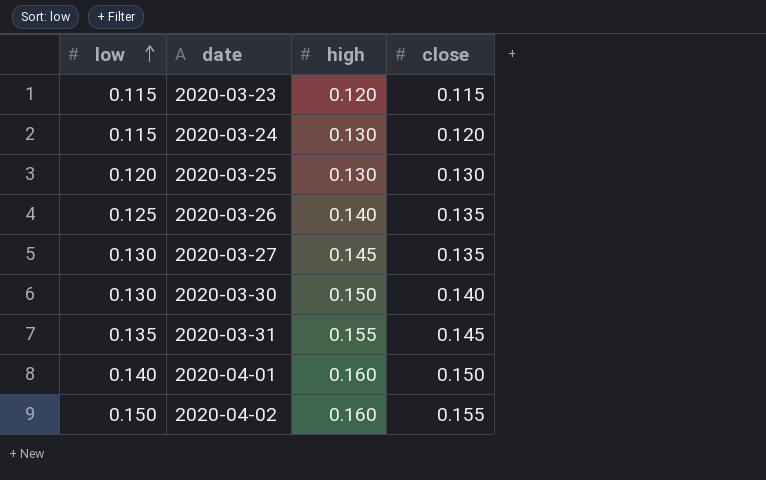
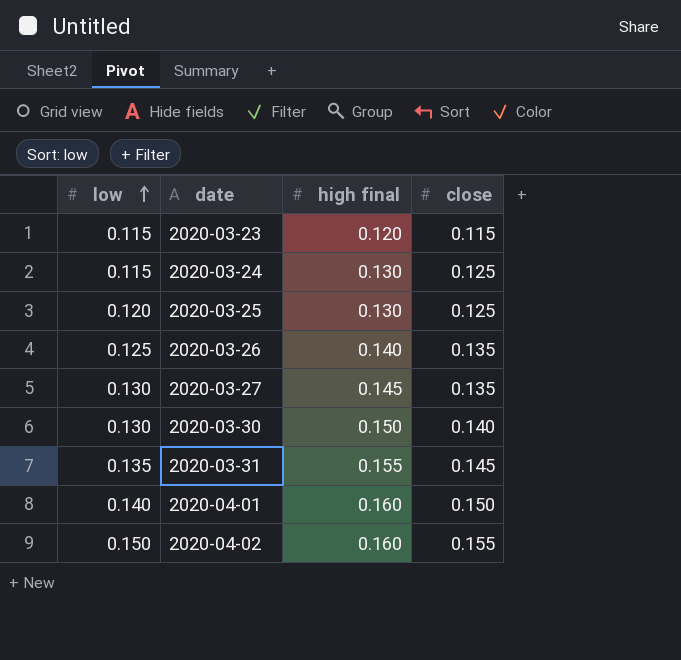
column name: high -> high final
2020-03-24 | close: 0.120 -> 0.125
2020-03-25 | close: 0.130 -> 0.125

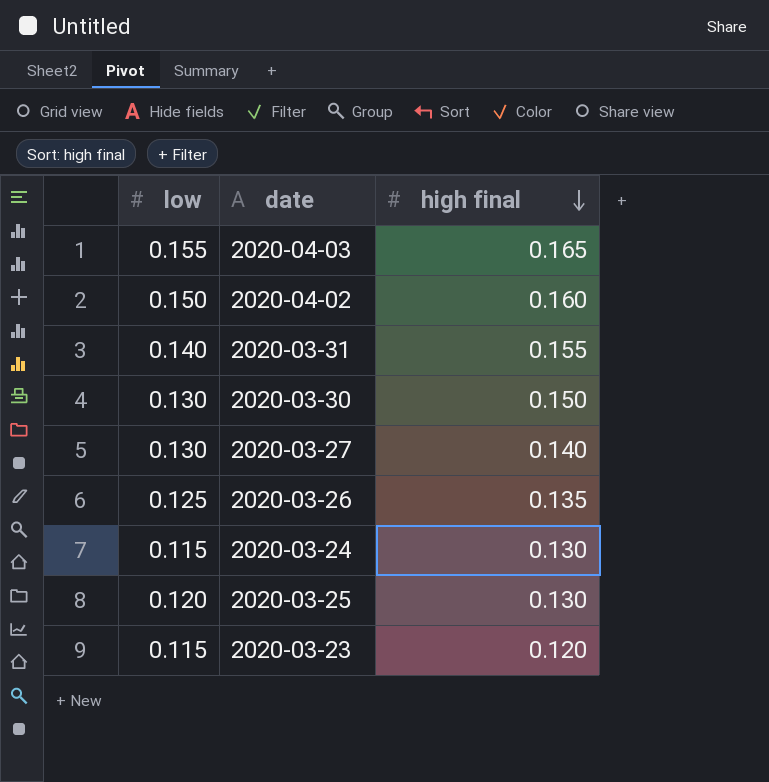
row order: low ascending -> high final descending
column close | position: 4 -> none
row 2020-04-01: 0.140 | 0.160 | 0.150 -> none
row 2020-04-03: none -> 0.155 | 0.165
2020-03-31 | low: 0.135 -> 0.140
2020-03-27 | high final: 0.145 -> 0.140
2020-03-26 | high final: 0.140 -> 0.135

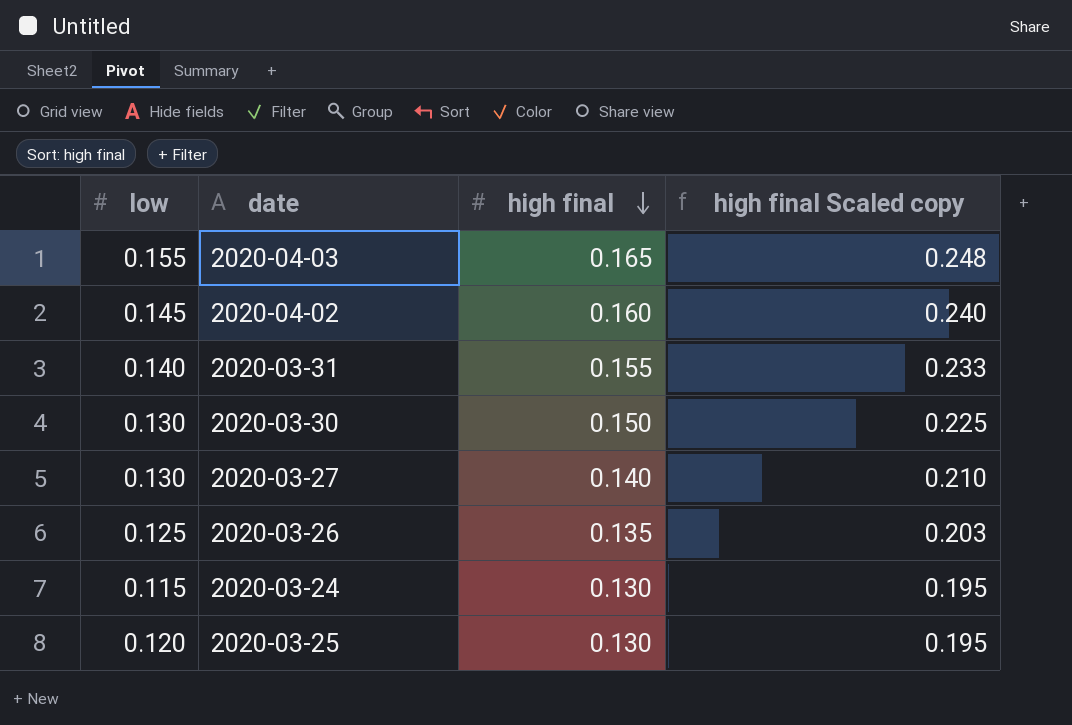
column high final Scaled copy | formula: none -> [high final] * 1.5
row 2020-03-23: 0.115 | 0.120 -> none
2020-04-02 | low: 0.150 -> 0.145

